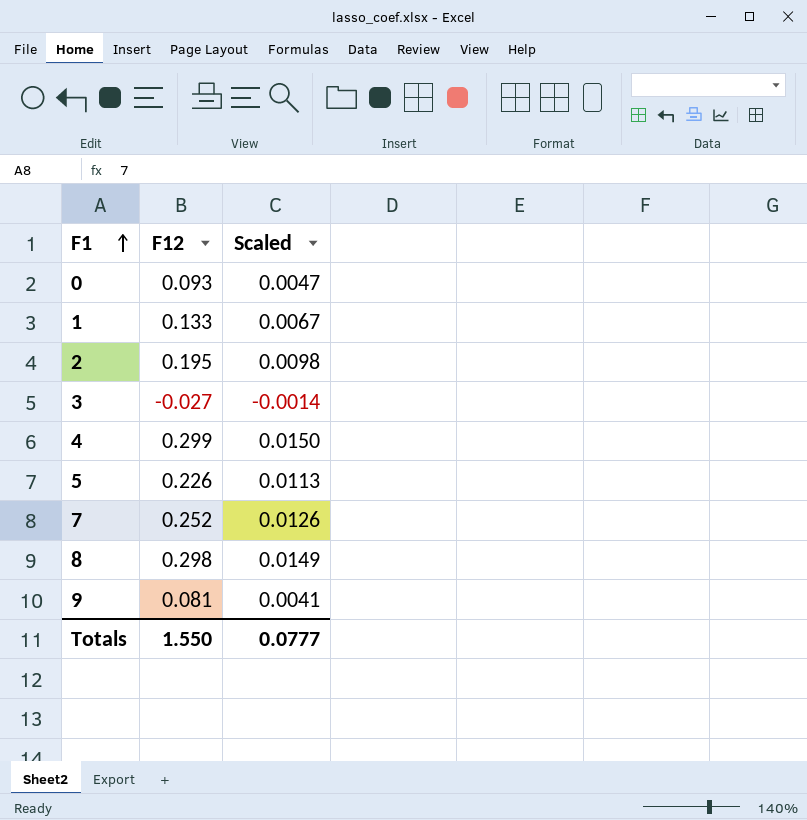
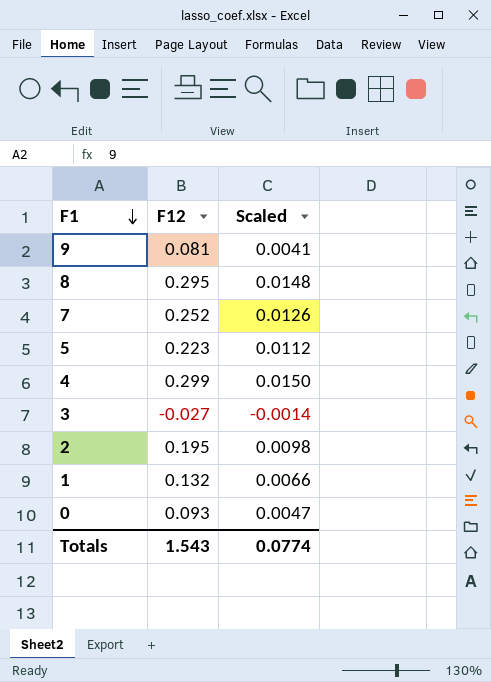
row order: F1 ascending -> F1 descending
8 | F12: 0.298 -> 0.295
8 | Scaled: 0.0149 -> 0.0148
5 | F12: 0.226 -> 0.223
5 | Scaled: 0.0113 -> 0.0112
1 | F12: 0.133 -> 0.132
1 | Scaled: 0.0067 -> 0.0066
Totals | F12: 1.550 -> 1.543
Totals | Scaled: 0.0777 -> 0.0774

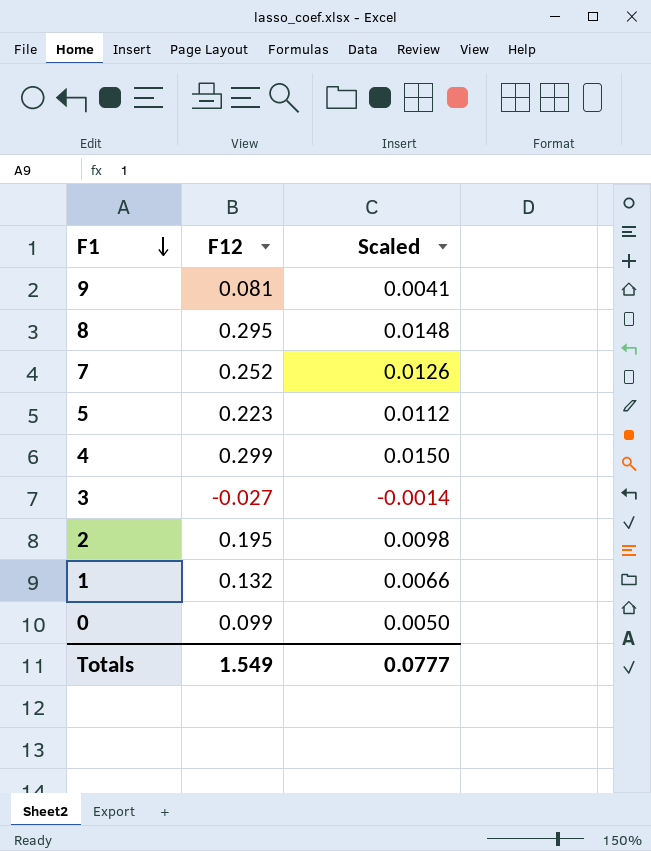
0 | F12: 0.093 -> 0.099
0 | Scaled: 0.0047 -> 0.0050
Totals | F12: 1.543 -> 1.549
Totals | Scaled: 0.0774 -> 0.0777

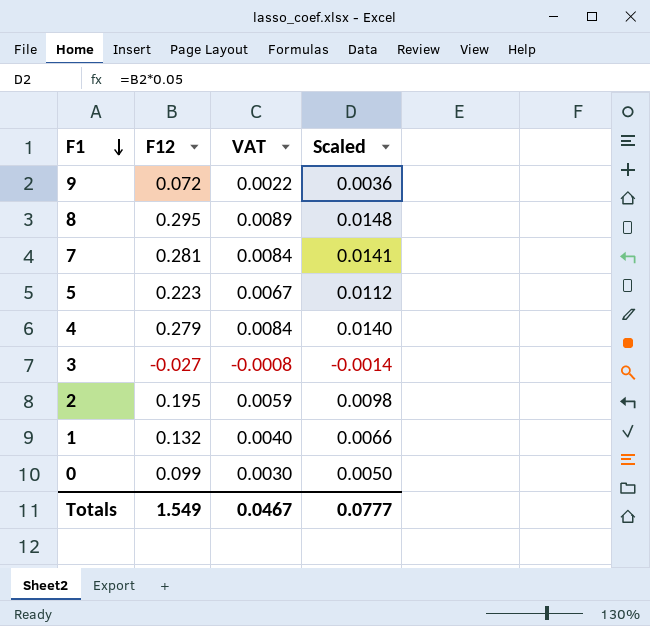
column VAT | formula: none -> [F12] * 0.03
9 | F12: 0.081 -> 0.072
9 | Scaled: 0.0041 -> 0.0036
7 | F12: 0.252 -> 0.281
7 | Scaled: 0.0126 -> 0.0141
4 | F12: 0.299 -> 0.279
4 | Scaled: 0.0150 -> 0.0140

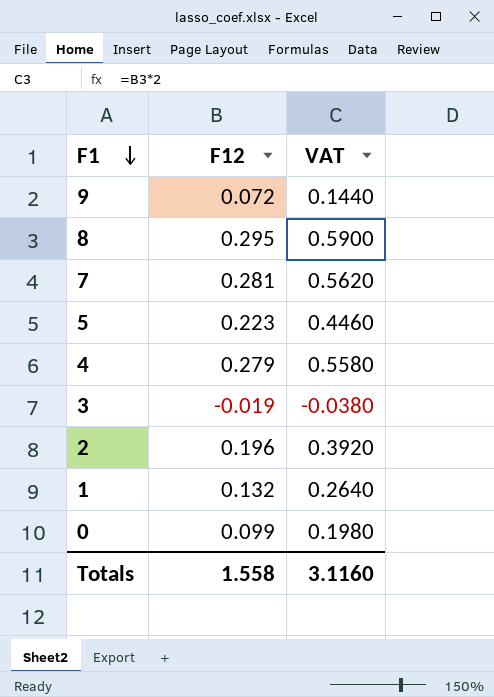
column Scaled | formula: [F12] * 0.05 -> none
column VAT | formula: [F12] * 0.03 -> [F12] * 2
3 | F12: -0.027 -> -0.019
2 | F12: 0.195 -> 0.196
Totals | F12: 1.549 -> 1.558
Totals | VAT: 0.0467 -> 3.1160

